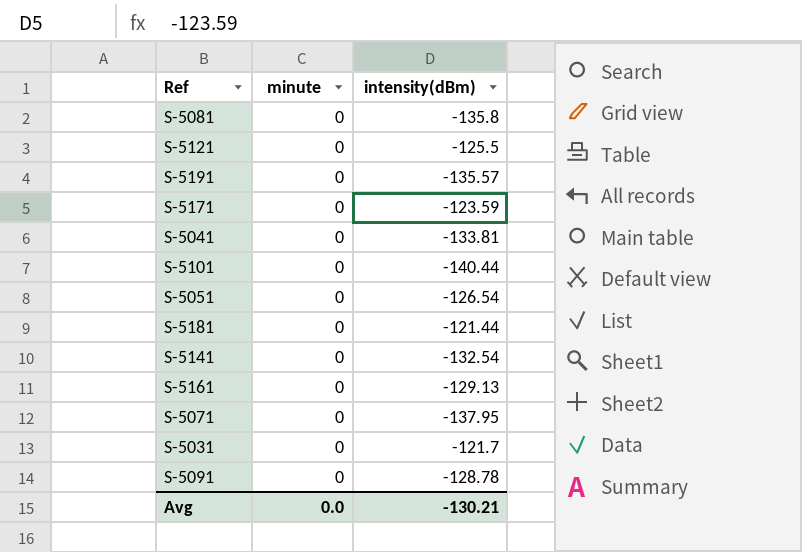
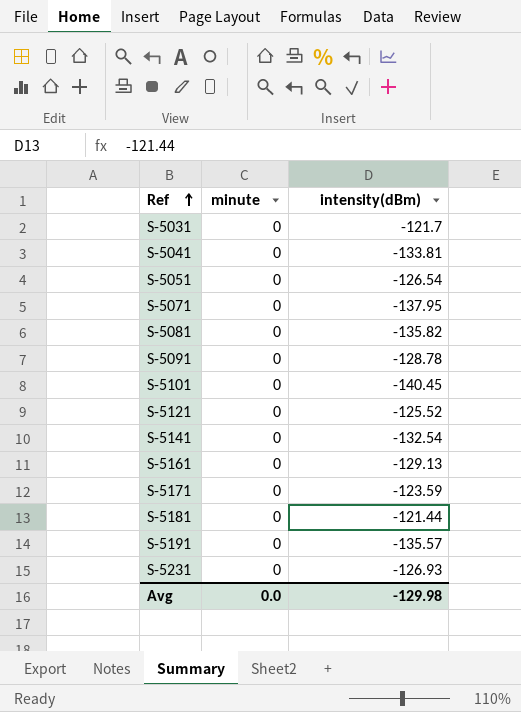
row order: none -> Ref ascending
S-5081 | intensity(dBm): -135.8 -> -135.82
S-5101 | intensity(dBm): -140.44 -> -140.45
S-5121 | intensity(dBm): -125.5 -> -125.52
row S-5231: none -> 0 | -126.93
Avg | intensity(dBm): -130.21 -> -129.98

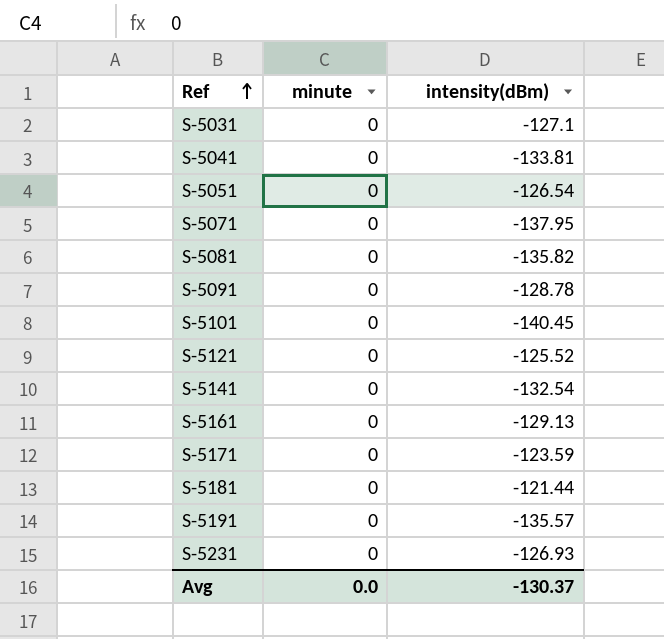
S-5031 | intensity(dBm): -121.7 -> -127.1
Avg | intensity(dBm): -129.98 -> -130.37

